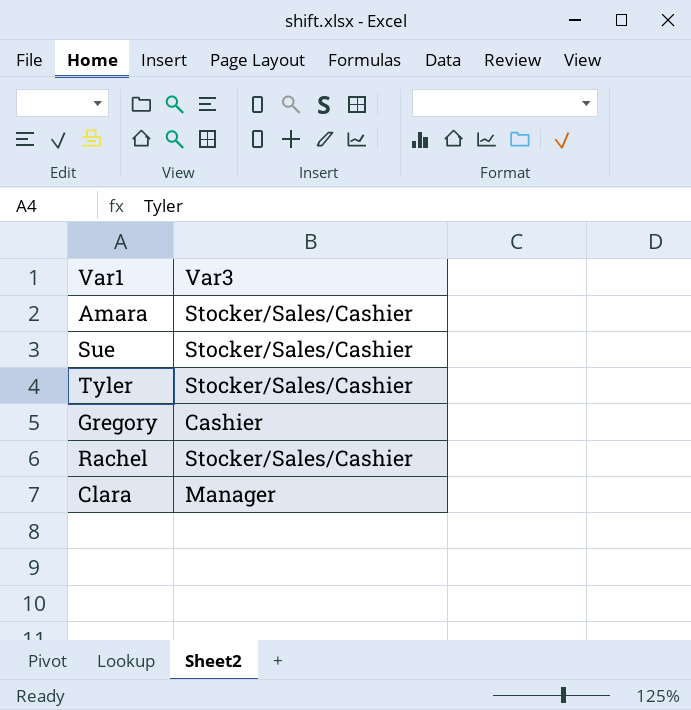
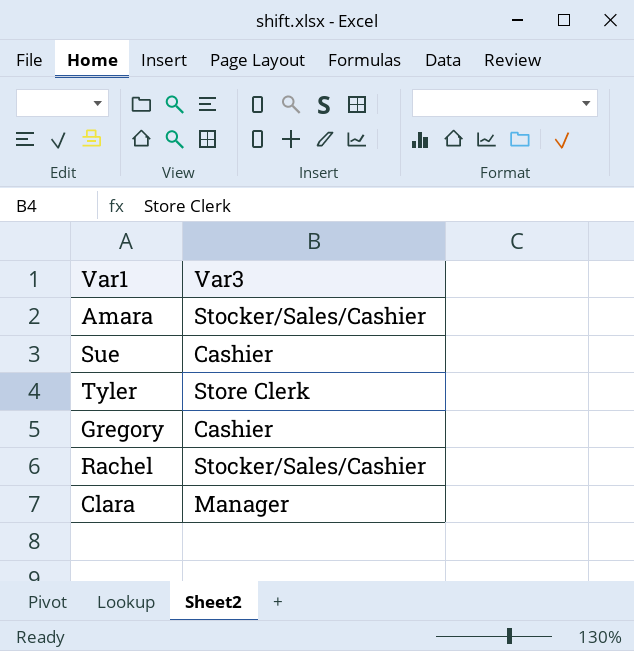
Sue | Var3: Stocker/Sales/Cashier -> Cashier
Tyler | Var3: Stocker/Sales/Cashier -> Store Clerk

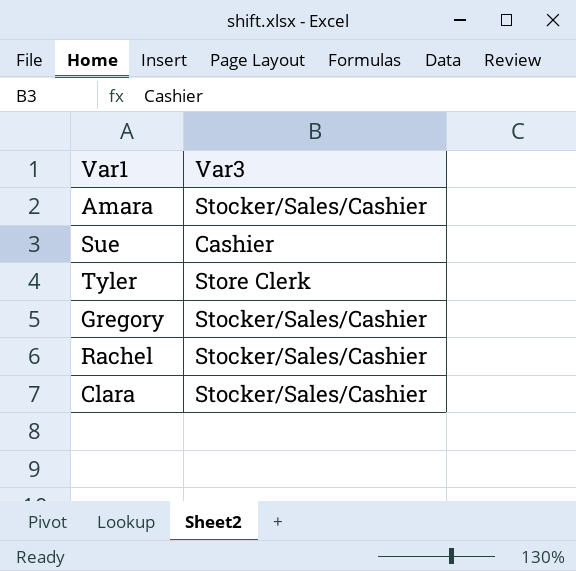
Gregory | Var3: Cashier -> Stocker/Sales/Cashier
Clara | Var3: Manager -> Stocker/Sales/Cashier

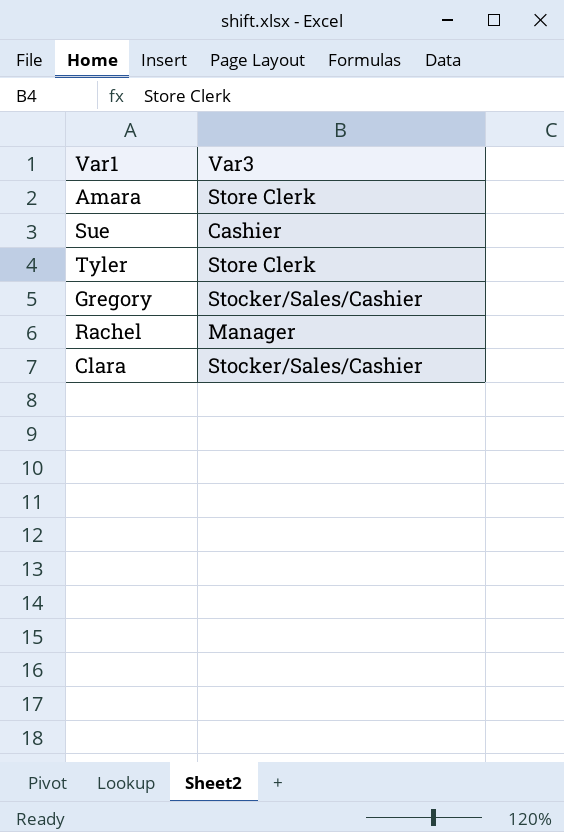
Amara | Var3: Stocker/Sales/Cashier -> Store Clerk
Rachel | Var3: Stocker/Sales/Cashier -> Manager

